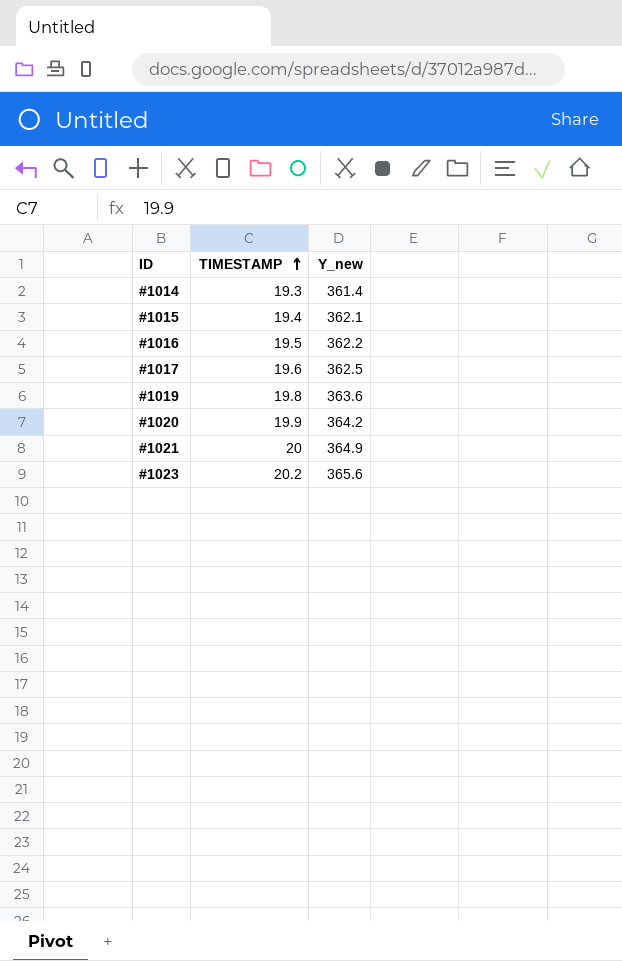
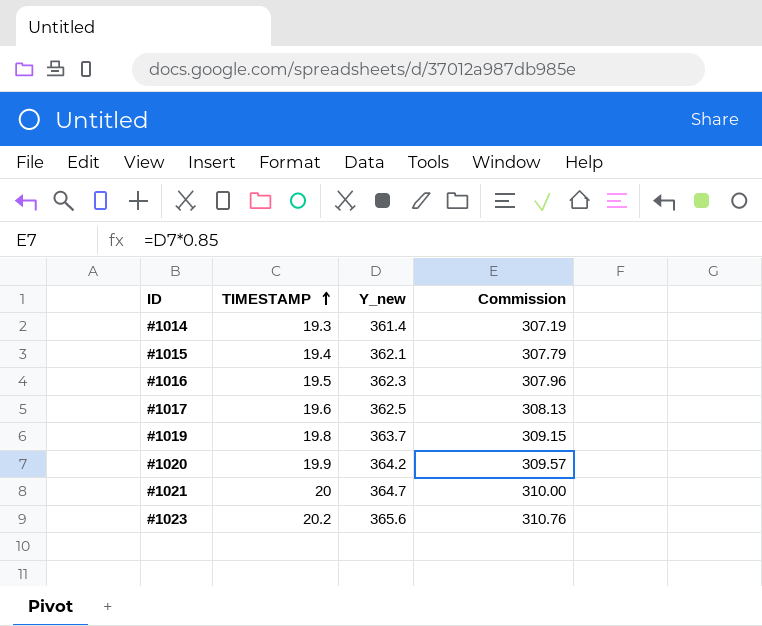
column Commission | formula: none -> [Y_new] * 0.85
#1016 | Y_new: 362.2 -> 362.3
#1019 | Y_new: 363.6 -> 363.7
#1021 | Y_new: 364.9 -> 364.7

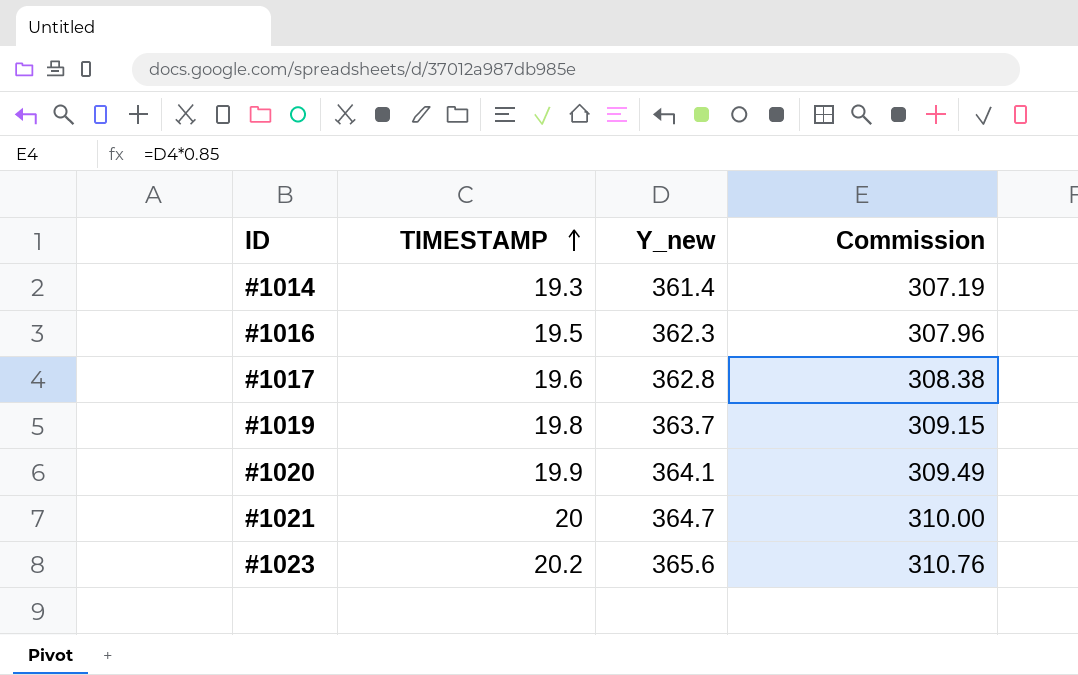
row #1015: 19.4 | 362.1 | 307.79 -> none
#1017 | Y_new: 362.5 -> 362.8
#1017 | Commission: 308.13 -> 308.38
#1020 | Y_new: 364.2 -> 364.1
#1020 | Commission: 309.57 -> 309.49

